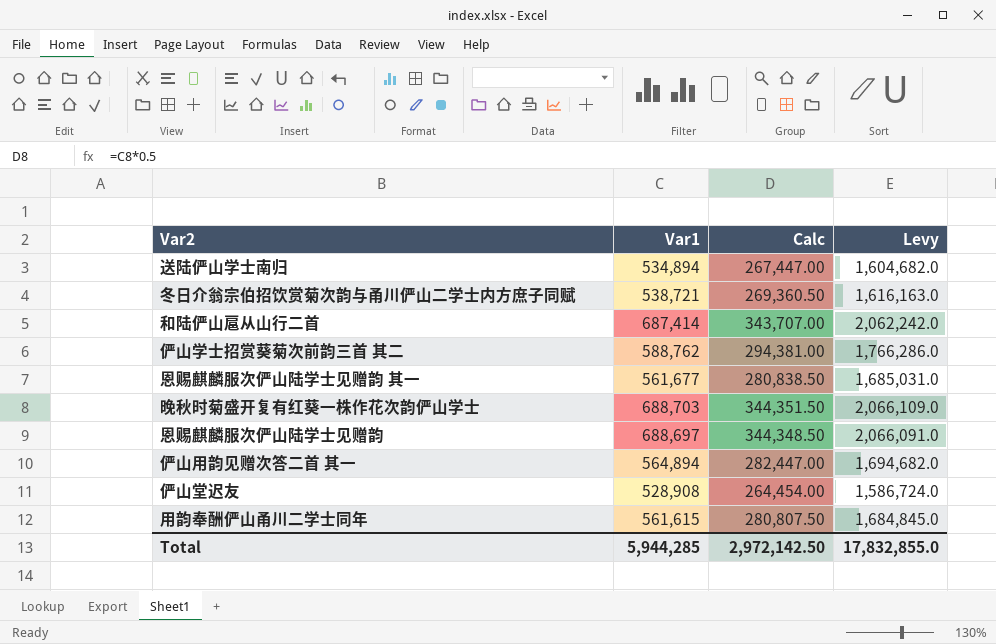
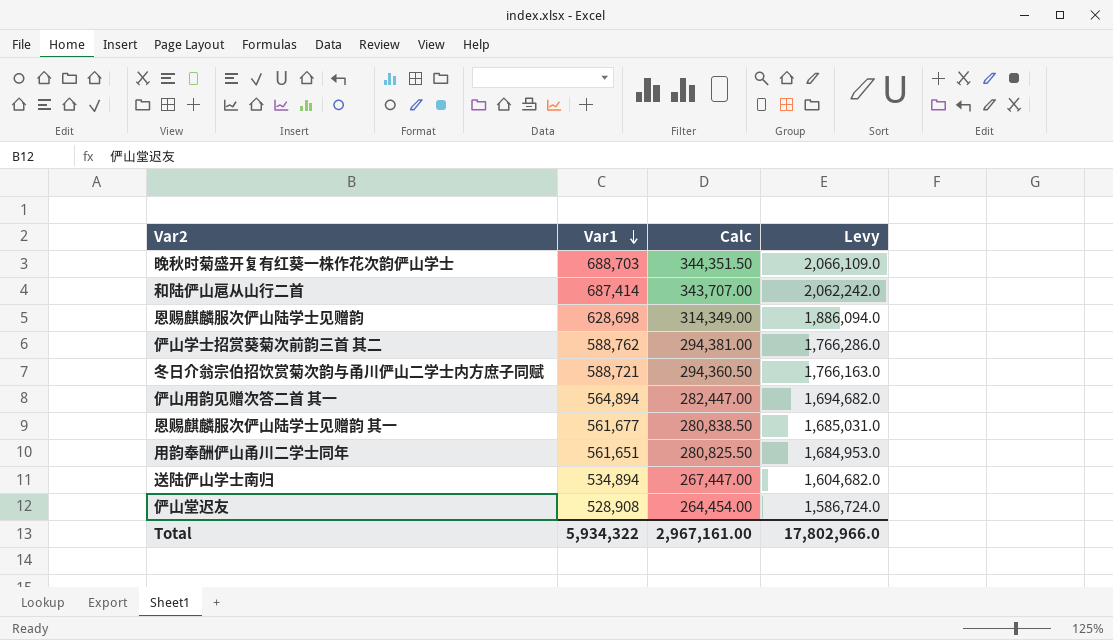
row order: none -> Var1 descending
恩赐麒麟服次俨山陆学士见赠韵 | Var1: 688,697 -> 628,698
恩赐麒麟服次俨山陆学士见赠韵 | Calc: 344,348.50 -> 314,349.00
恩赐麒麟服次俨山陆学士见赠韵 | Levy: 2,066,091.0 -> 1,886,094.0
冬日介翁宗伯招饮赏菊次韵与甬川俨山二学士内方庶子同赋 | Var1: 538,721 -> 588,721
冬日介翁宗伯招饮赏菊次韵与甬川俨山二学士内方庶子同赋 | Calc: 269,360.50 -> 294,360.50
冬日介翁宗伯招饮赏菊次韵与甬川俨山二学士内方庶子同赋 | Levy: 1,616,163.0 -> 1,766,163.0
用韵奉酬俨山甬川二学士同年 | Var1: 561,615 -> 561,651
用韵奉酬俨山甬川二学士同年 | Calc: 280,807.50 -> 280,825.50
用韵奉酬俨山甬川二学士同年 | Levy: 1,684,845.0 -> 1,684,953.0
Total | Var1: 5,944,285 -> 5,934,322
Total | Calc: 2,972,142.50 -> 2,967,161.00
Total | Levy: 17,832,855.0 -> 17,802,966.0

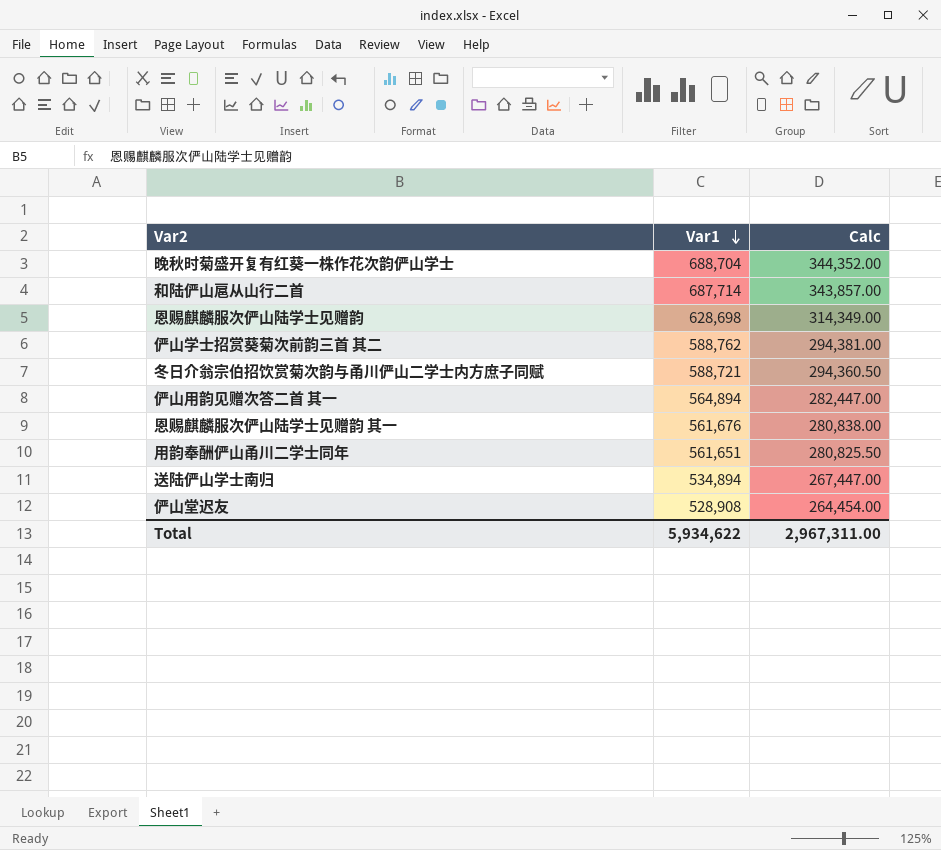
column Levy | formula: [Var1] * 3 -> none
晚秋时菊盛开复有红葵一株作花次韵俨山学士 | Var1: 688,703 -> 688,704
晚秋时菊盛开复有红葵一株作花次韵俨山学士 | Calc: 344,351.50 -> 344,352.00
和陆俨山扈从山行二首 | Var1: 687,414 -> 687,714
和陆俨山扈从山行二首 | Calc: 343,707.00 -> 343,857.00
恩赐麒麟服次俨山陆学士见赠韵 其一 | Var1: 561,677 -> 561,676
恩赐麒麟服次俨山陆学士见赠韵 其一 | Calc: 280,838.50 -> 280,838.00
Total | Var1: 5,934,322 -> 5,934,622
Total | Calc: 2,967,161.00 -> 2,967,311.00

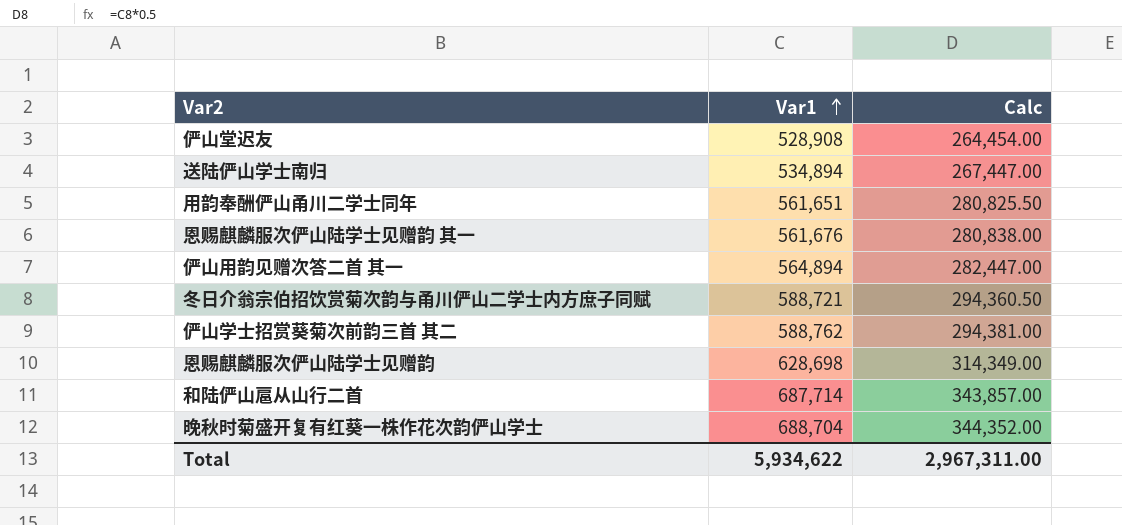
row order: Var1 descending -> Var1 ascending

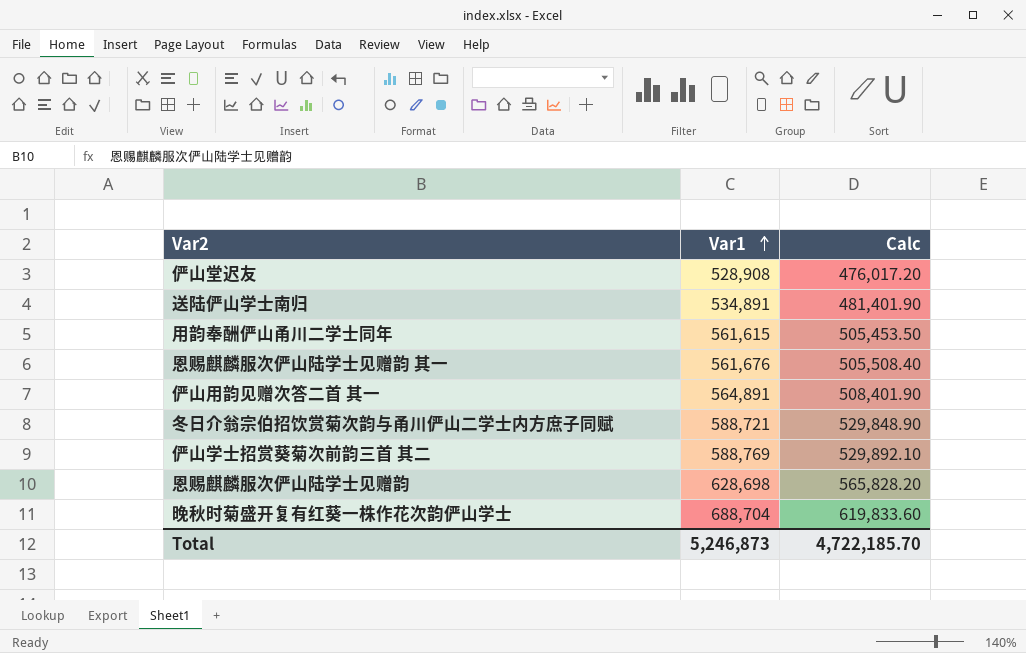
column Calc | formula: [Var1] * 0.5 -> [Var1] * 0.9
row 和陆俨山扈从山行二首: 687,714 | 343,857.00 -> none
送陆俨山学士南归 | Var1: 534,894 -> 534,891
用韵奉酬俨山甬川二学士同年 | Var1: 561,651 -> 561,615
俨山用韵见赠次答二首 其一 | Var1: 564,894 -> 564,891
俨山学士招赏葵菊次前韵三首 其二 | Var1: 588,762 -> 588,769
Total | Var1: 5,934,622 -> 5,246,873
Total | Calc: 2,967,311.00 -> 4,722,185.70

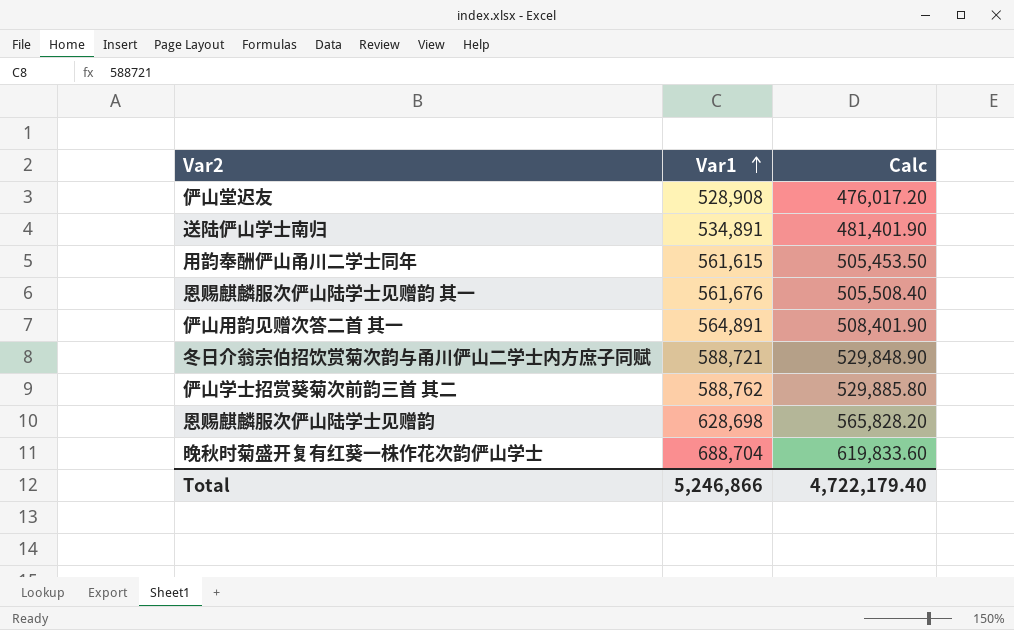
俨山学士招赏葵菊次前韵三首 其二 | Var1: 588,769 -> 588,762
俨山学士招赏葵菊次前韵三首 其二 | Calc: 529,892.10 -> 529,885.80
Total | Var1: 5,246,873 -> 5,246,866
Total | Calc: 4,722,185.70 -> 4,722,179.40

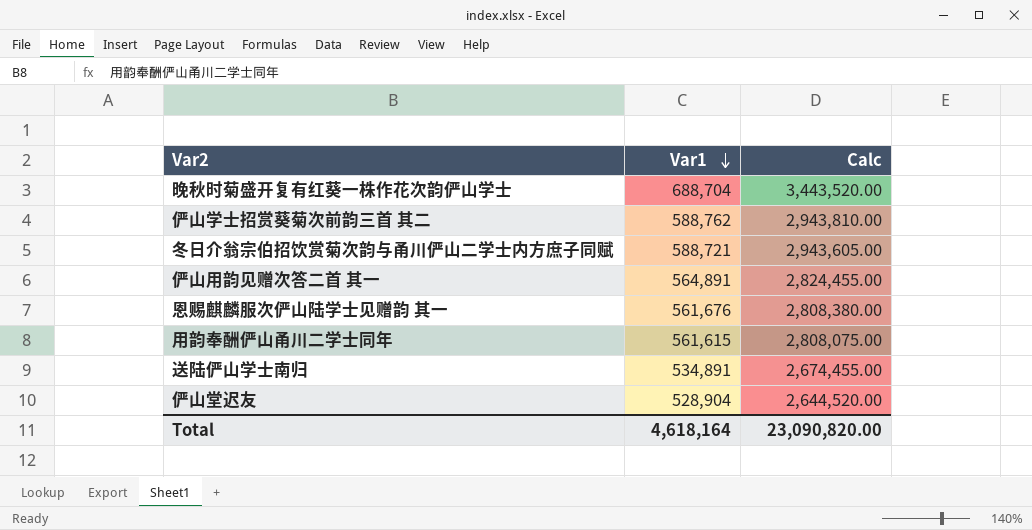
row order: Var1 ascending -> Var1 descending
column Calc | formula: [Var1] * 0.9 -> [Var1] * 5
row 恩赐麒麟服次俨山陆学士见赠韵: 628,698 | 565,828.20 -> none
俨山堂迟友 | Var1: 528,908 -> 528,904
Total | Var1: 5,246,866 -> 4,618,164
Total | Calc: 4,722,179.40 -> 23,090,820.00

